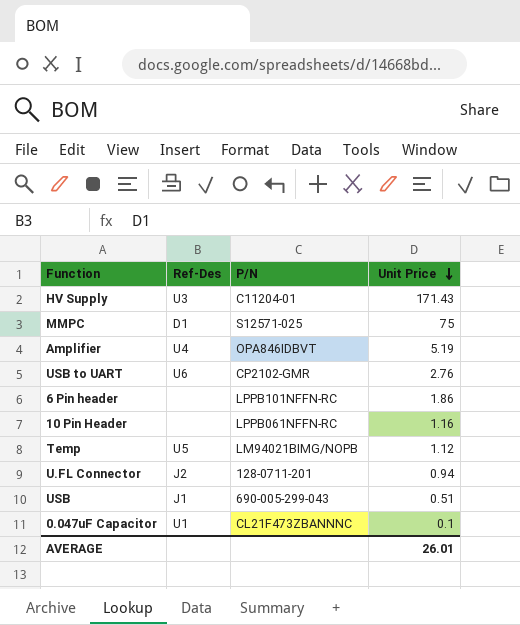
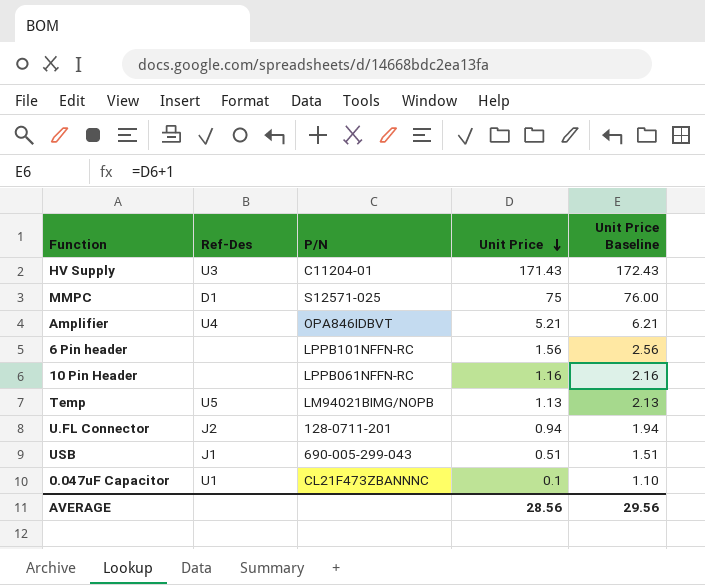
column Unit Price Baseline | formula: none -> [Unit Price] + 1
row USB to UART: U6 | CP2102-GMR | 2.76 -> none
Amplifier | Unit Price: 5.19 -> 5.21
6 Pin header | Unit Price: 1.86 -> 1.56
Temp | Unit Price: 1.12 -> 1.13
AVERAGE | Unit Price: 26.01 -> 28.56

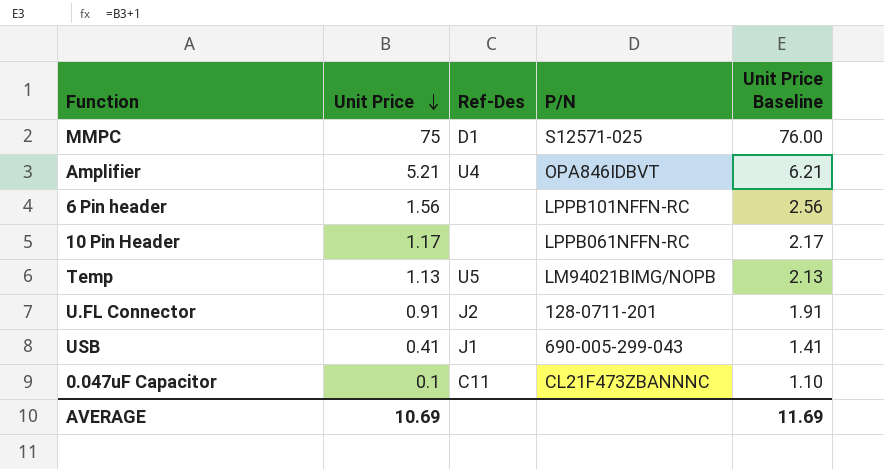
column Unit Price | position: 4 -> 2
row HV Supply: U3 | C11204-01 | 171.43 | 172.43 -> none
10 Pin Header | Unit Price: 1.16 -> 1.17
10 Pin Header | Unit Price Baseline: 2.16 -> 2.17
U.FL Connector | Unit Price: 0.94 -> 0.91
U.FL Connector | Unit Price Baseline: 1.94 -> 1.91
USB | Unit Price: 0.51 -> 0.41
USB | Unit Price Baseline: 1.51 -> 1.41
0.047uF Capacitor | Ref-Des: U1 -> C11
AVERAGE | Unit Price: 28.56 -> 10.69
AVERAGE | Unit Price Baseline: 29.56 -> 11.69

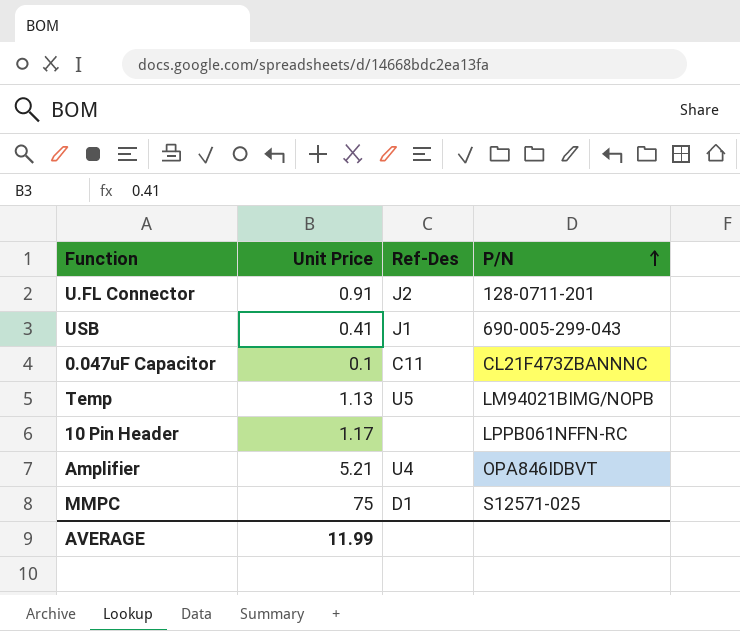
row order: Unit Price descending -> P/N ascending
column Unit Price Baseline | formula: [Unit Price] + 1 -> none
row 6 Pin header: 1.56 | none | LPPB101NFFN-RC | 2.56 -> none
AVERAGE | Unit Price: 10.69 -> 11.99

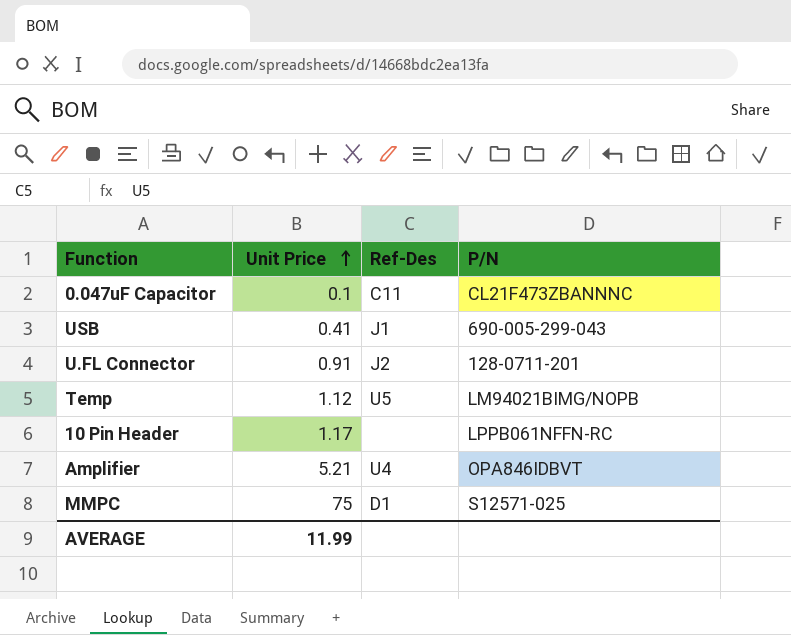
row order: P/N ascending -> Unit Price ascending
Temp | Unit Price: 1.13 -> 1.12

